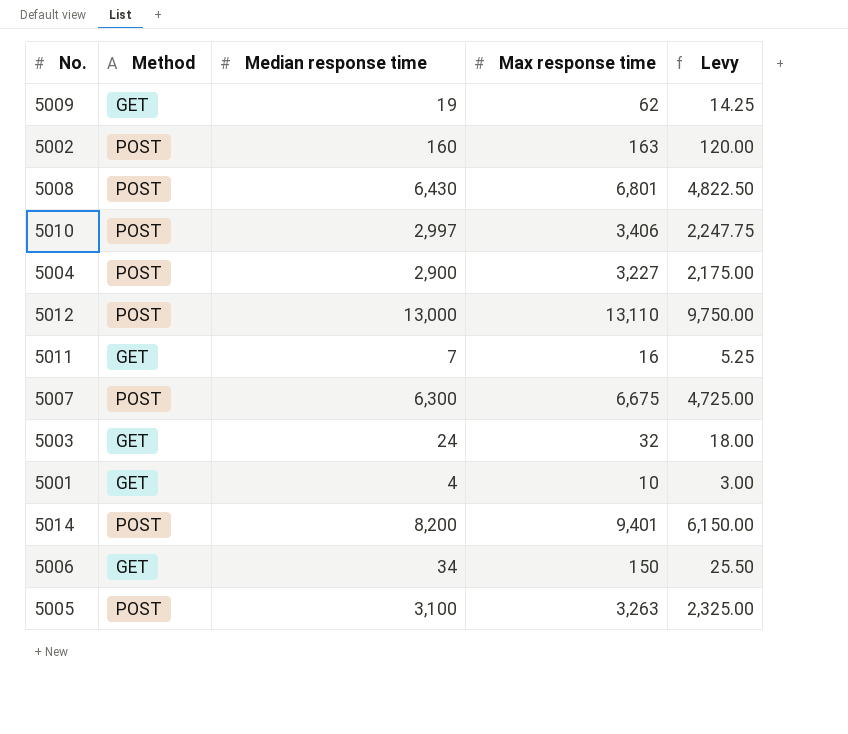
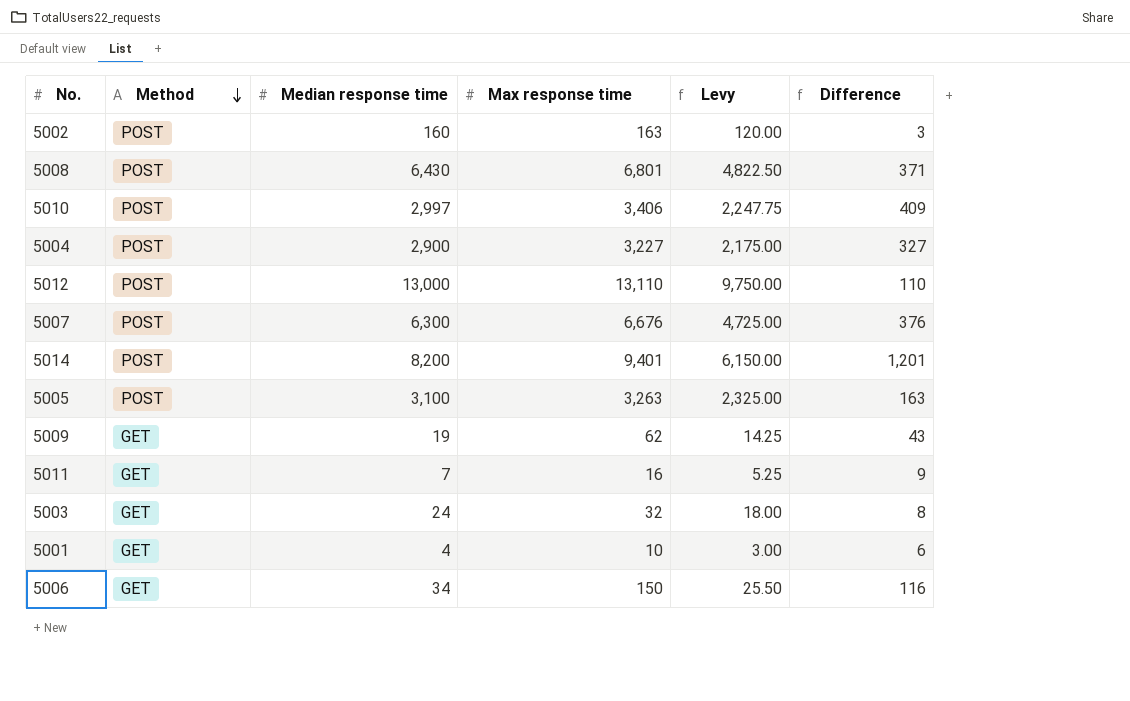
row order: none -> Method descending
column Difference | formula: none -> [Max response time] - [Median response time]
5007 | Max response time: 6,675 -> 6,676

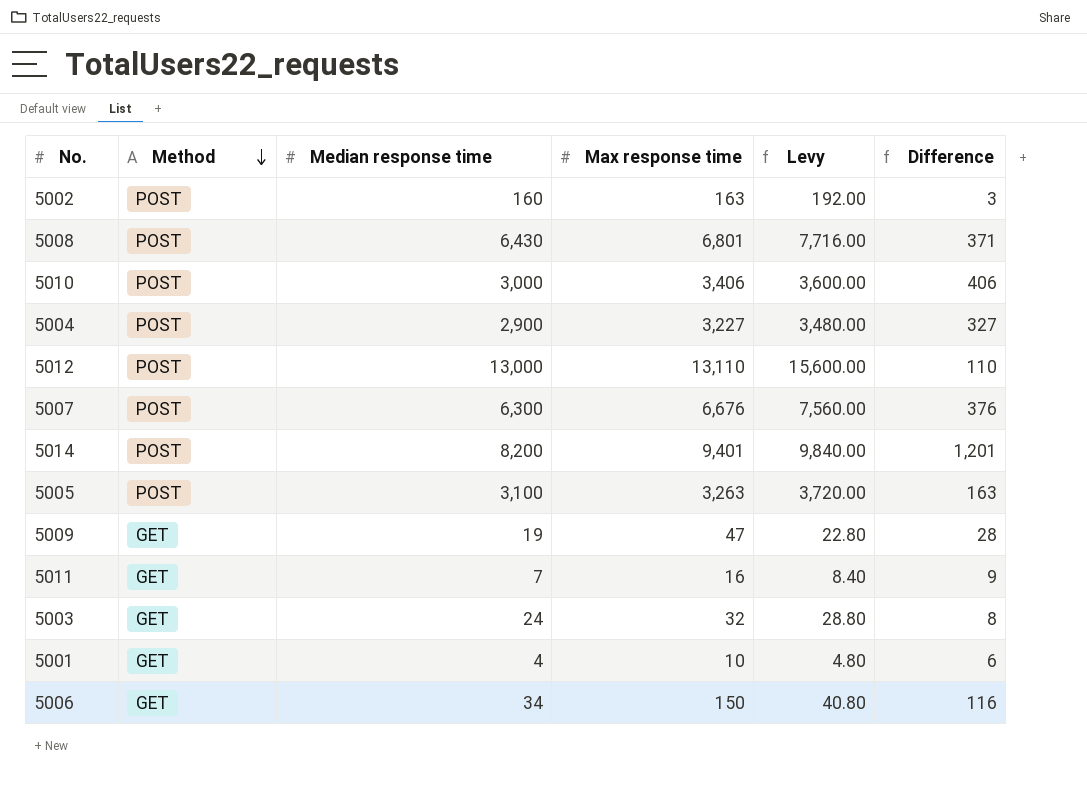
column Levy | formula: [Median response time] * 0.75 -> [Median response time] * 1.2
5010 | Median response time: 2,997 -> 3,000
5010 | Difference: 409 -> 406
5009 | Max response time: 62 -> 47
5009 | Difference: 43 -> 28

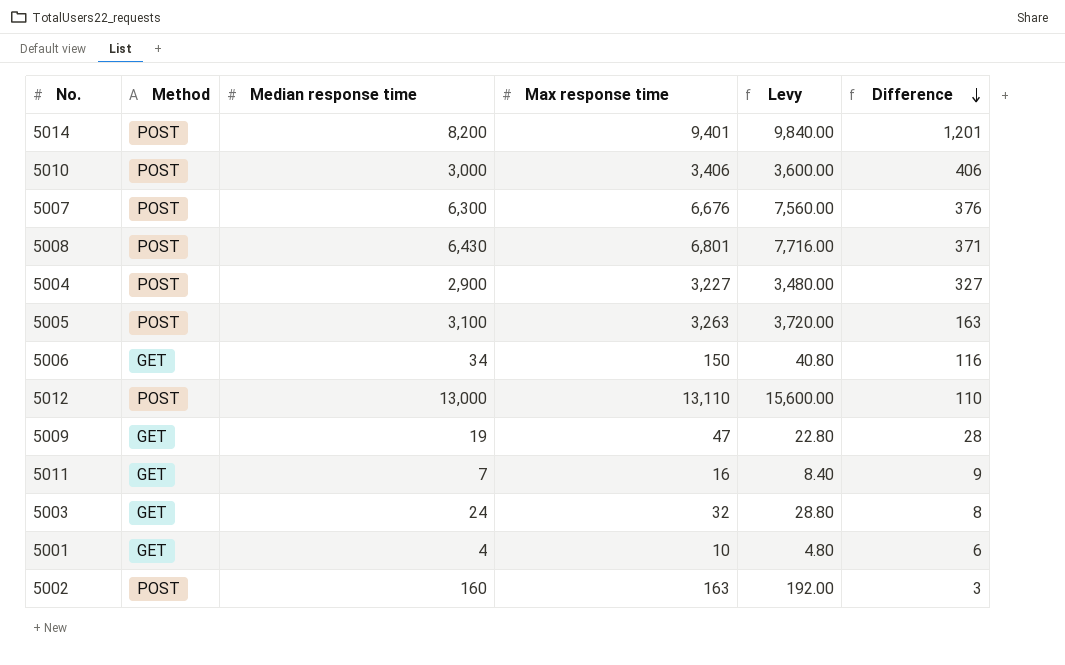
row order: Method descending -> Difference descending

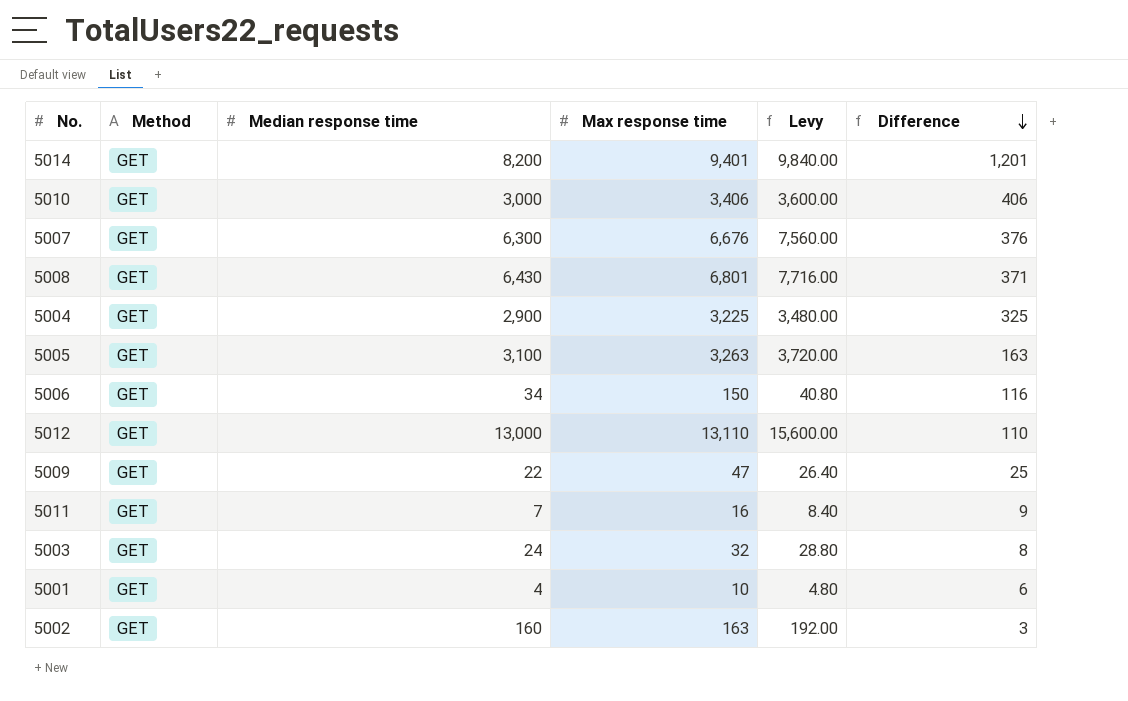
5014 | Method: POST -> GET
5010 | Method: POST -> GET
5007 | Method: POST -> GET
5008 | Method: POST -> GET
5004 | Method: POST -> GET
5004 | Max response time: 3,227 -> 3,225
5004 | Difference: 327 -> 325
5005 | Method: POST -> GET
5012 | Method: POST -> GET
5009 | Median response time: 19 -> 22
5009 | Levy: 22.80 -> 26.40
5009 | Difference: 28 -> 25
5002 | Method: POST -> GET

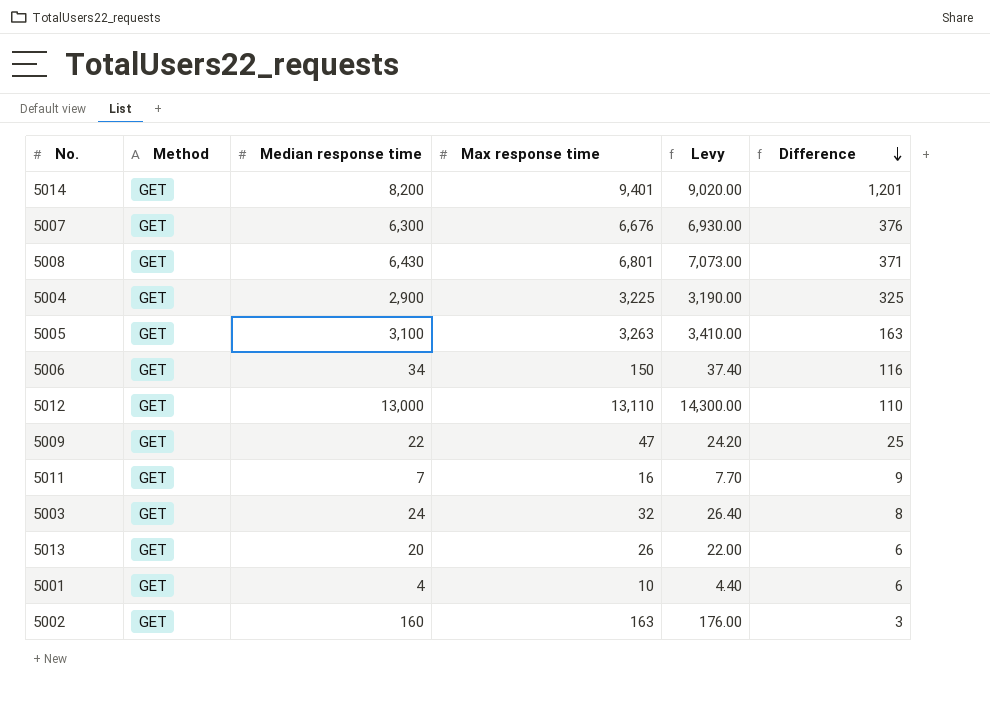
column Levy | formula: [Median response time] * 1.2 -> [Median response time] * 1.1
row 5010: GET | 3,000 | 3,406 | 3,600.00 | 406 -> none
row 5013: none -> GET | 20 | 26 | 22.00 | 6

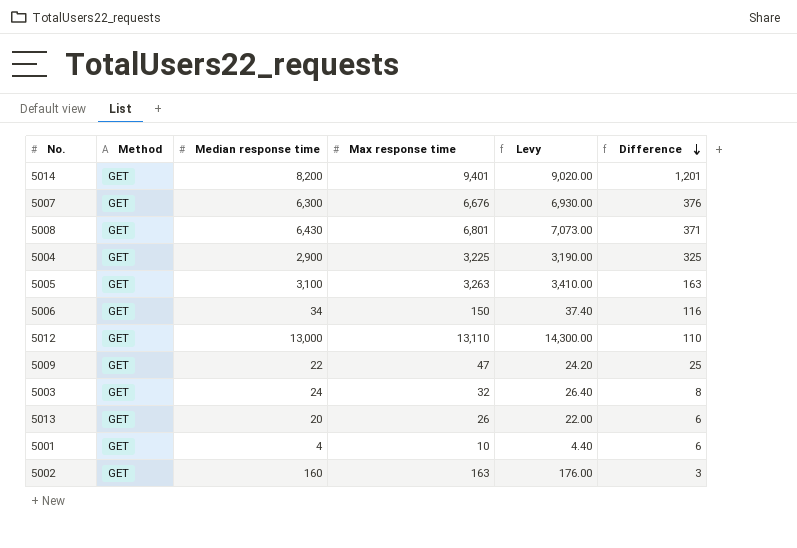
row 5011: GET | 7 | 16 | 7.70 | 9 -> none

